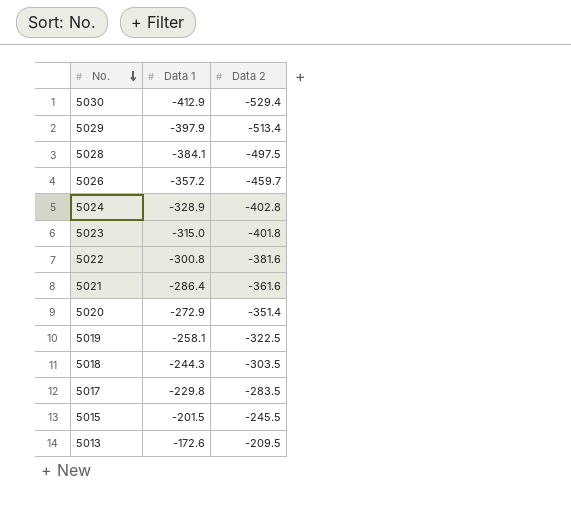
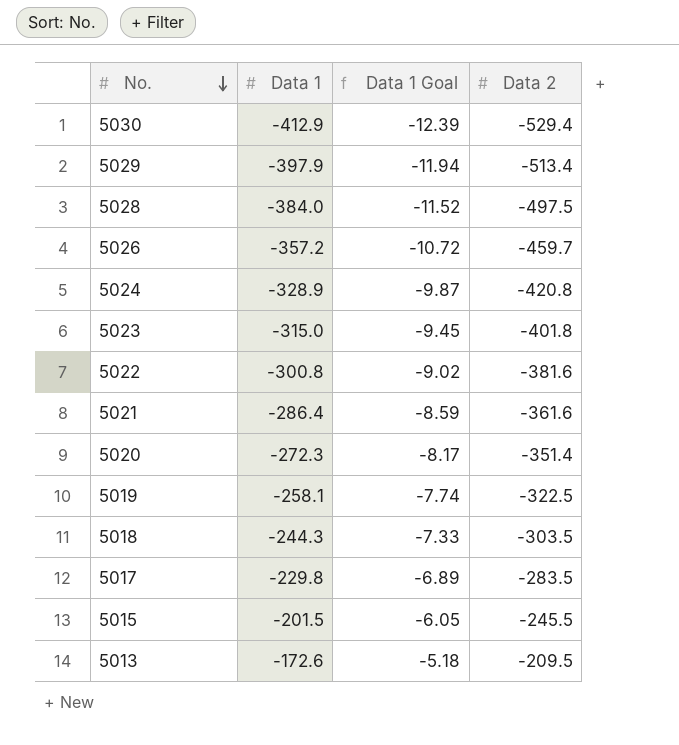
column Data 1 Goal | formula: none -> [Data 1] * 0.03
5028 | Data 1: -384.1 -> -384.0
5024 | Data 2: -402.8 -> -420.8
5020 | Data 1: -272.9 -> -272.3

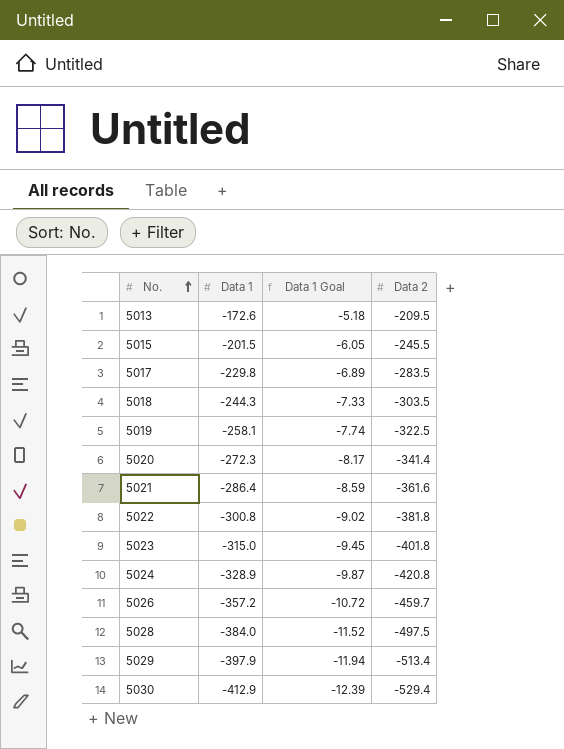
row order: No. descending -> No. ascending
5020 | Data 2: -351.4 -> -341.4
5022 | Data 2: -381.6 -> -381.8

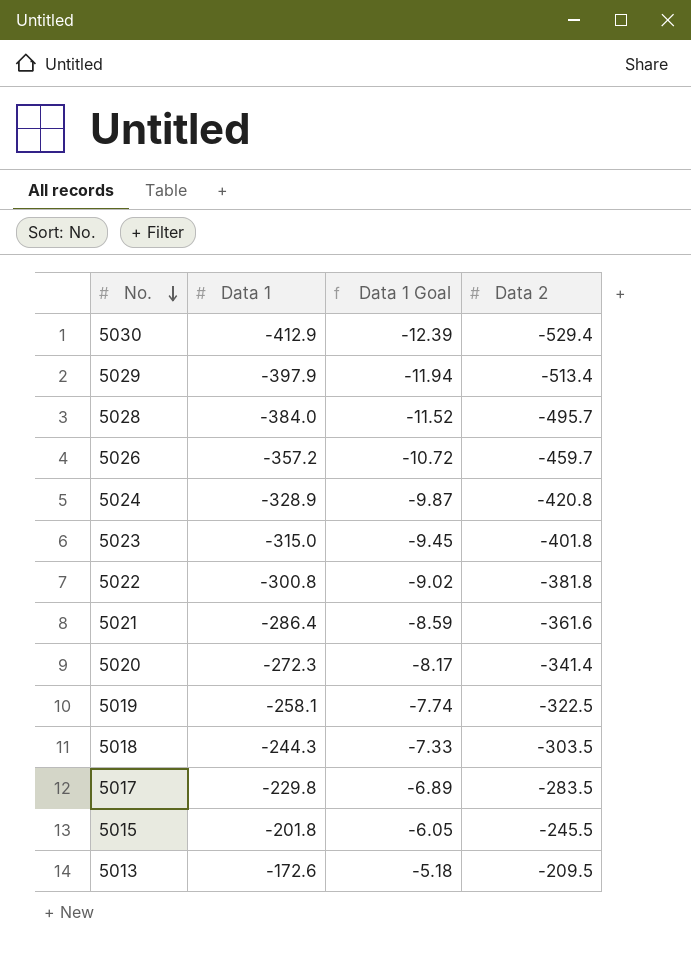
row order: No. ascending -> No. descending
5028 | Data 2: -497.5 -> -495.7
5015 | Data 1: -201.5 -> -201.8

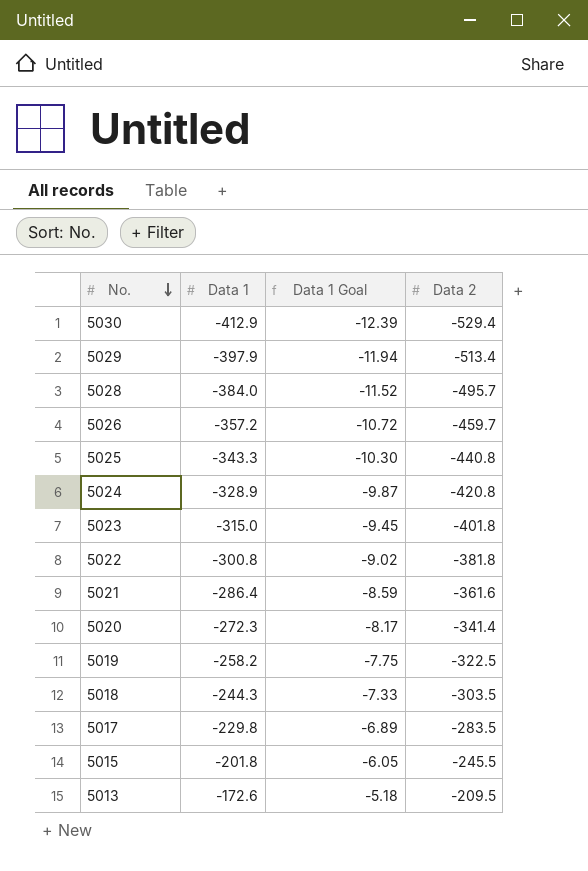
row 5025: none -> -343.3 | -10.30 | -440.8
5019 | Data 1: -258.1 -> -258.2
5019 | Data 1 Goal: -7.74 -> -7.75

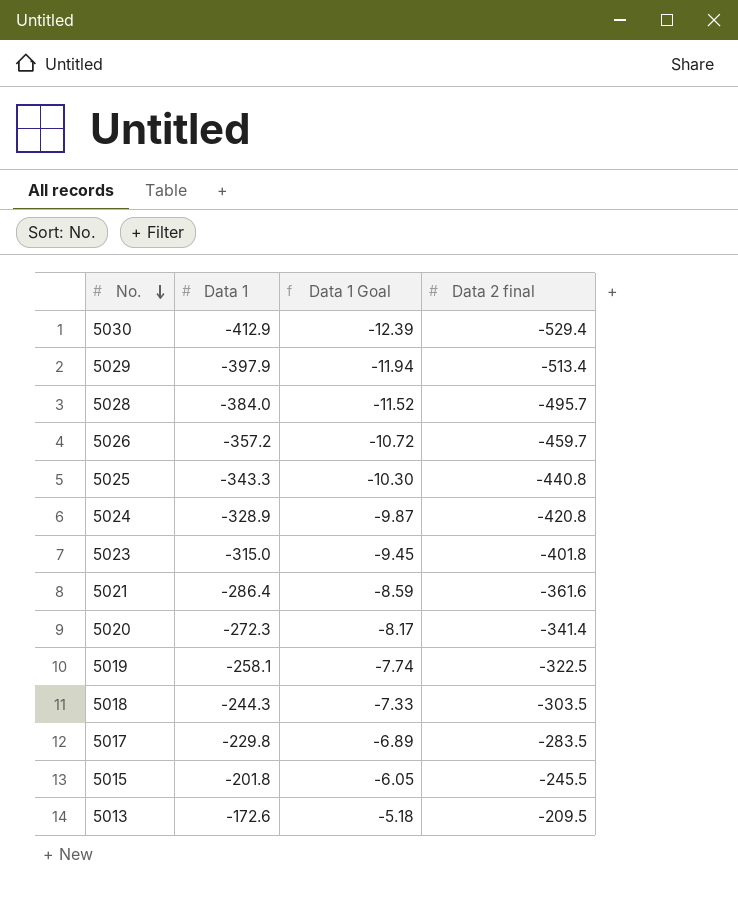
column name: Data 2 -> Data 2 final
row 5022: -300.8 | -9.02 | -381.8 -> none
5019 | Data 1: -258.2 -> -258.1
5019 | Data 1 Goal: -7.75 -> -7.74

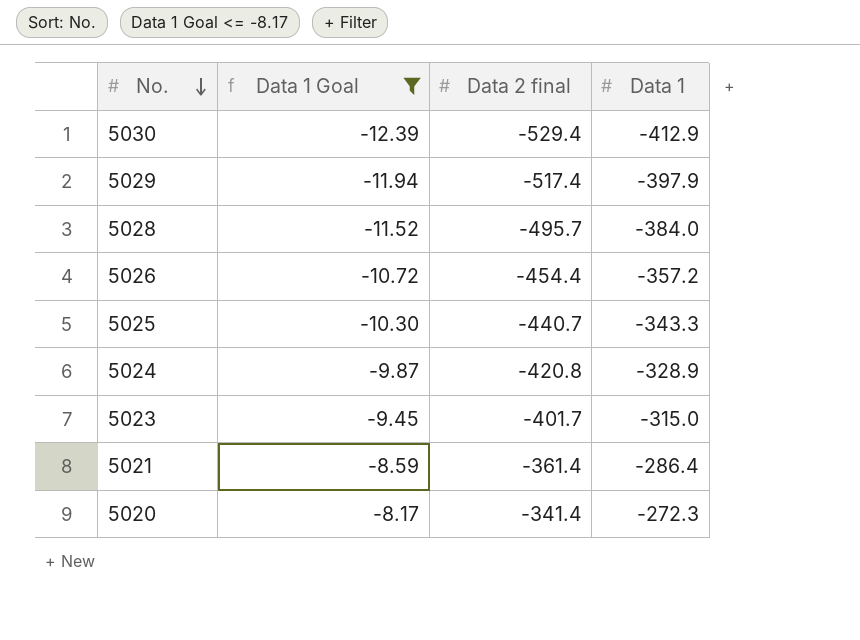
filter: none -> Data 1 Goal <= -8.17
column Data 1 | position: 2 -> 4
5029 | Data 2 final: -513.4 -> -517.4
5026 | Data 2 final: -459.7 -> -454.4
5025 | Data 2 final: -440.8 -> -440.7
5023 | Data 2 final: -401.8 -> -401.7
5021 | Data 2 final: -361.6 -> -361.4

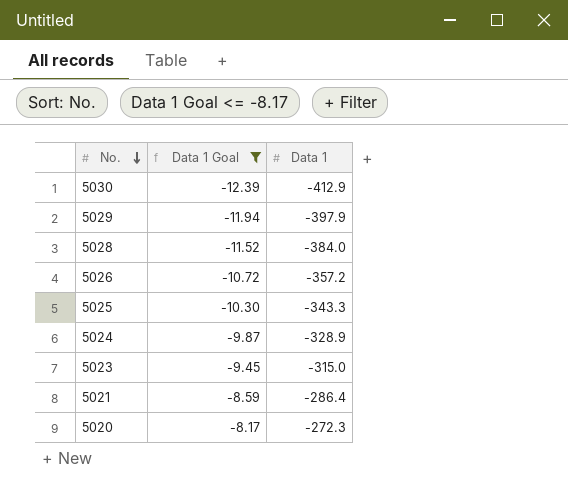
column Data 2 final | position: 3 -> none

